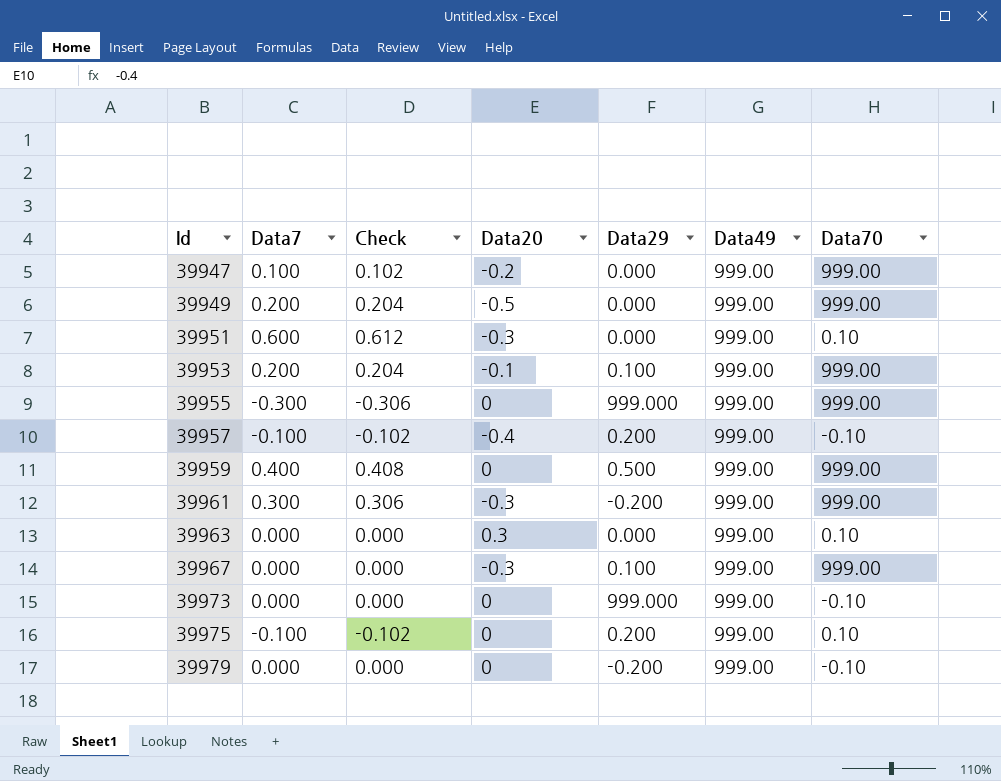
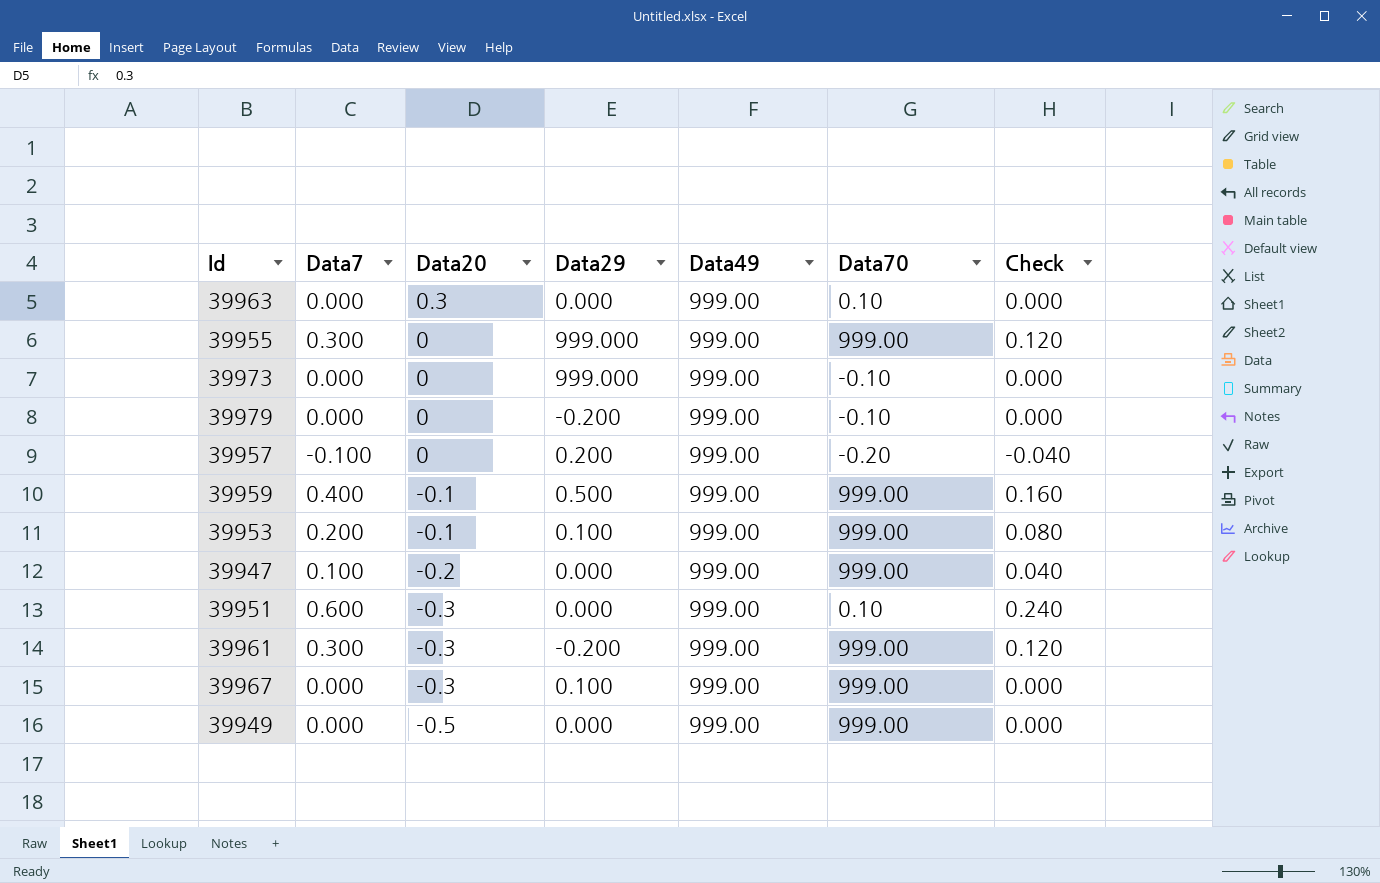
row order: Id ascending -> Data20 descending
column Check | formula: [Data7] * 1.02 -> [Data7] * 0.4
column Check | position: 3 -> 7
row 39975: -0.100 | -0.102 | 0 | 0.200 | 999.00 | 0.10 -> none
39955 | Data7: -0.300 -> 0.300
39957 | Data20: -0.4 -> 0
39957 | Data70: -0.10 -> -0.20
39959 | Data20: 0 -> -0.1
39949 | Data7: 0.200 -> 0.000

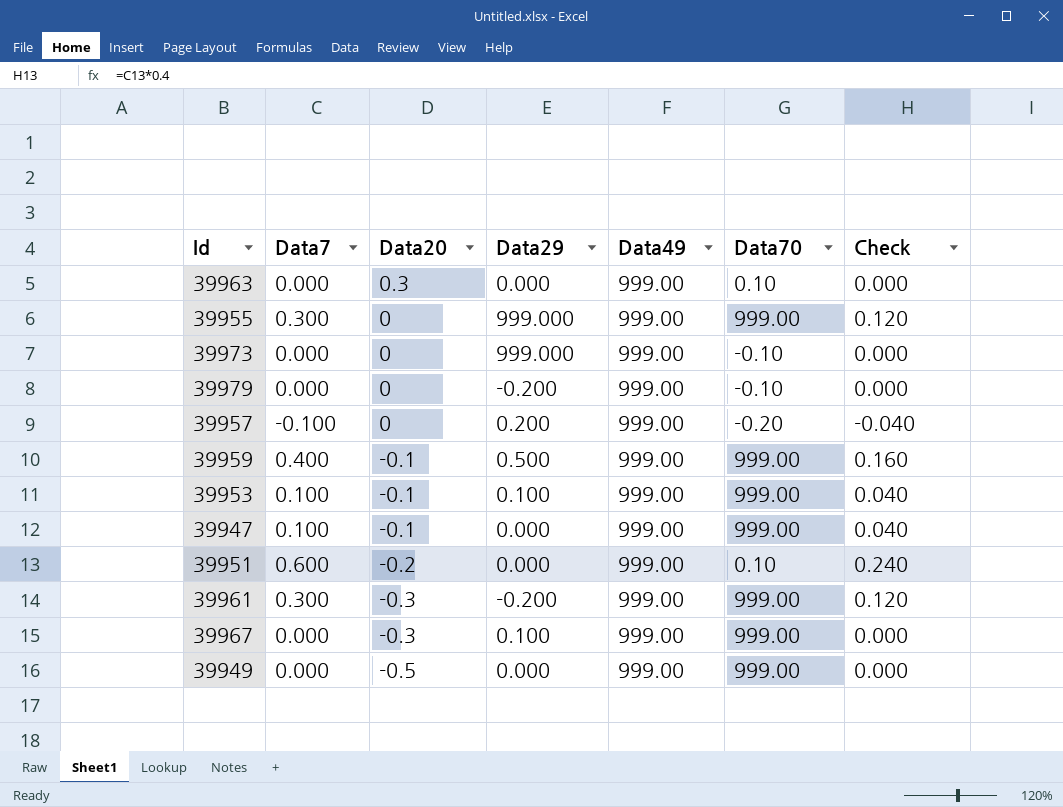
39953 | Data7: 0.200 -> 0.100
39953 | Check: 0.080 -> 0.040
39947 | Data20: -0.2 -> -0.1
39951 | Data20: -0.3 -> -0.2

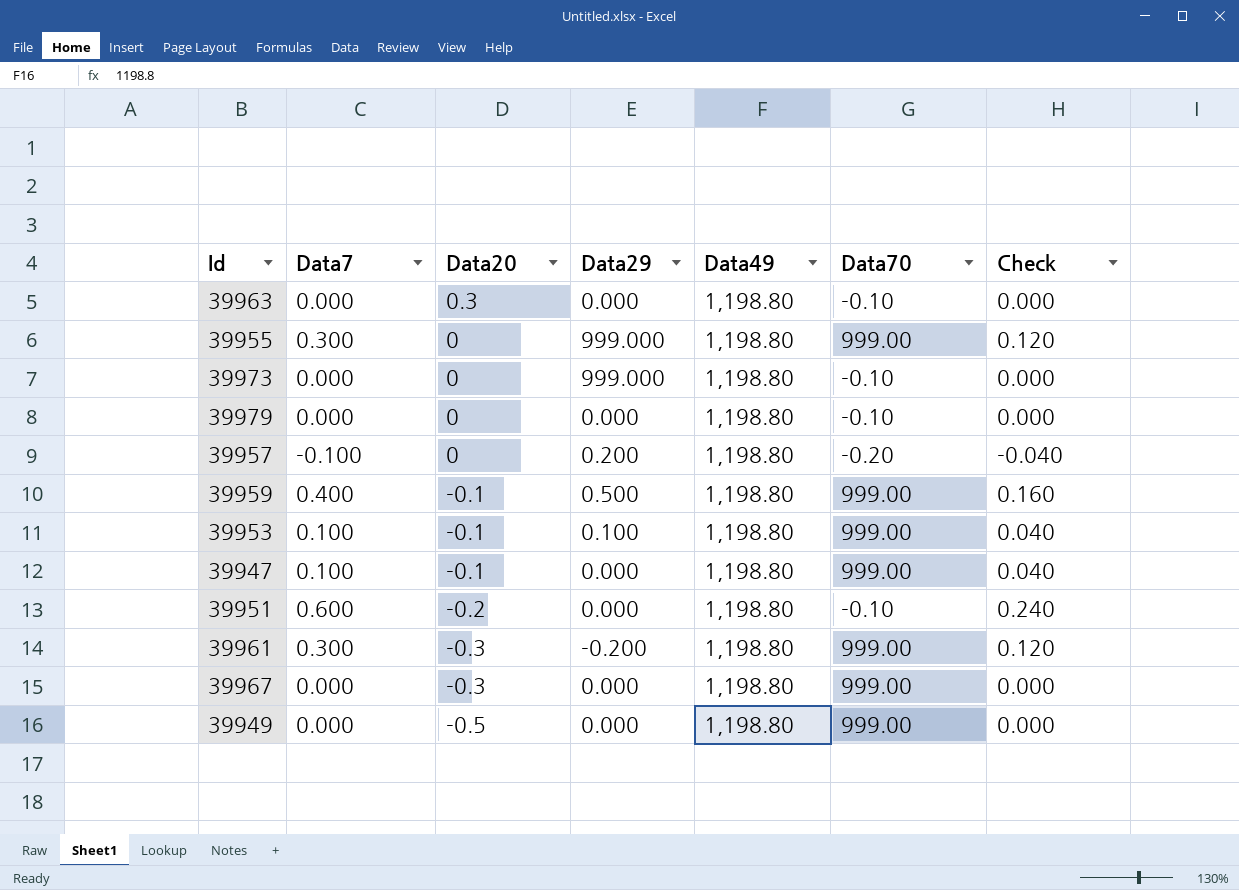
39963 | Data49: 999.00 -> 1,198.80
39963 | Data70: 0.10 -> -0.10
39955 | Data49: 999.00 -> 1,198.80
39973 | Data49: 999.00 -> 1,198.80
39979 | Data29: -0.200 -> 0.000
39979 | Data49: 999.00 -> 1,198.80
39957 | Data49: 999.00 -> 1,198.80
39959 | Data49: 999.00 -> 1,198.80
39953 | Data49: 999.00 -> 1,198.80
39947 | Data49: 999.00 -> 1,198.80
39951 | Data49: 999.00 -> 1,198.80
39951 | Data70: 0.10 -> -0.10
39961 | Data49: 999.00 -> 1,198.80
39967 | Data29: 0.100 -> 0.000
39967 | Data49: 999.00 -> 1,198.80
39949 | Data49: 999.00 -> 1,198.80

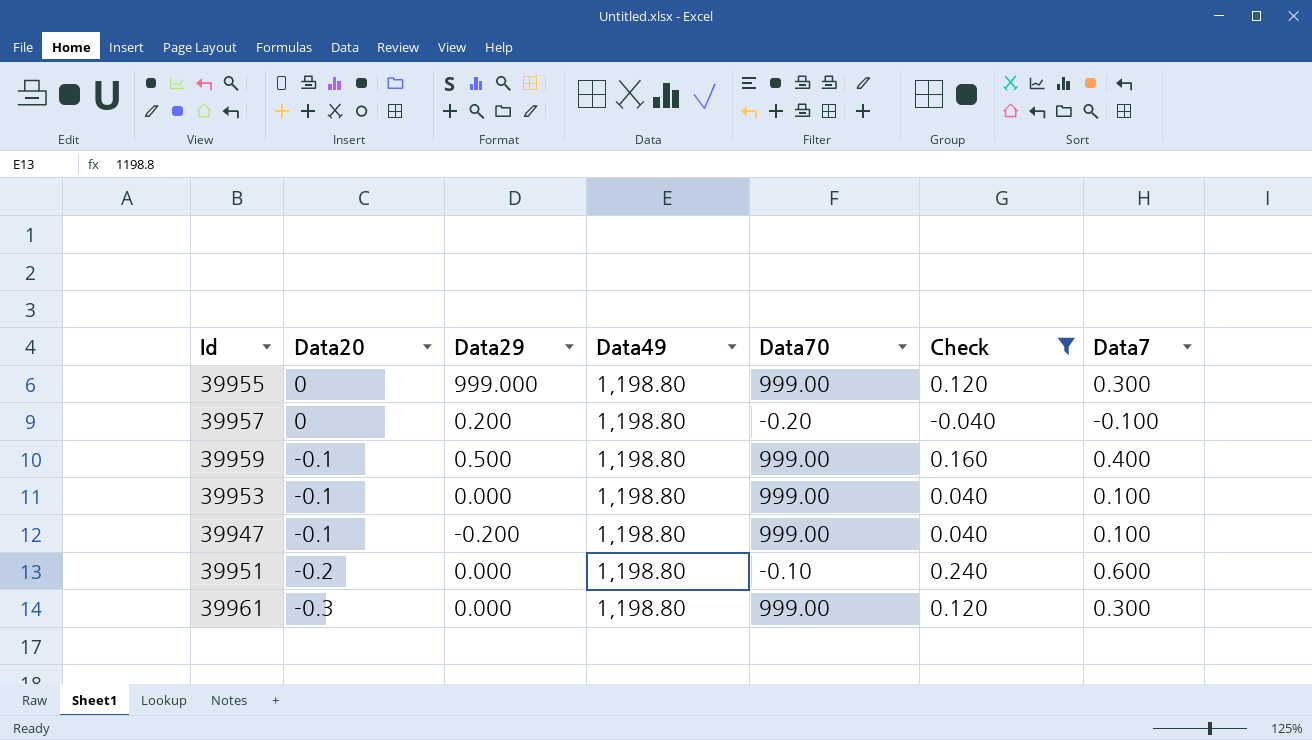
filter: none -> Check != 0.000
column Data7 | position: 2 -> 7
39953 | Data29: 0.100 -> 0.000
39947 | Data29: 0.000 -> -0.200
39961 | Data29: -0.200 -> 0.000

